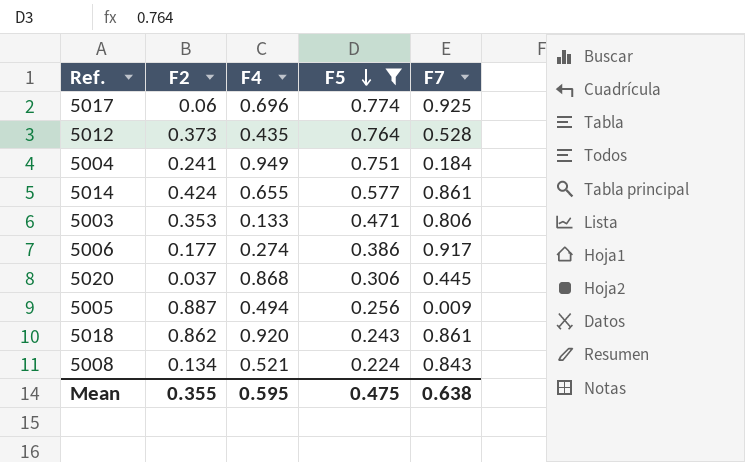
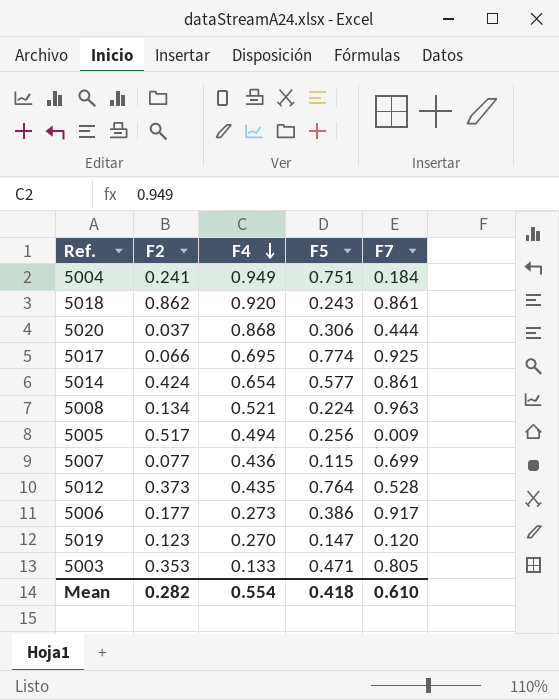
filter: F5 >= 0.224 -> none
row order: F5 descending -> F4 descending
5020 | F7: 0.445 -> 0.444
5017 | F2: 0.06 -> 0.066
5017 | F4: 0.696 -> 0.695
5014 | F4: 0.655 -> 0.654
5008 | F7: 0.843 -> 0.963
5005 | F2: 0.887 -> 0.517
5006 | F4: 0.274 -> 0.273
5003 | F7: 0.806 -> 0.805
Mean | F2: 0.355 -> 0.282
Mean | F4: 0.595 -> 0.554
Mean | F5: 0.475 -> 0.418
Mean | F7: 0.638 -> 0.610

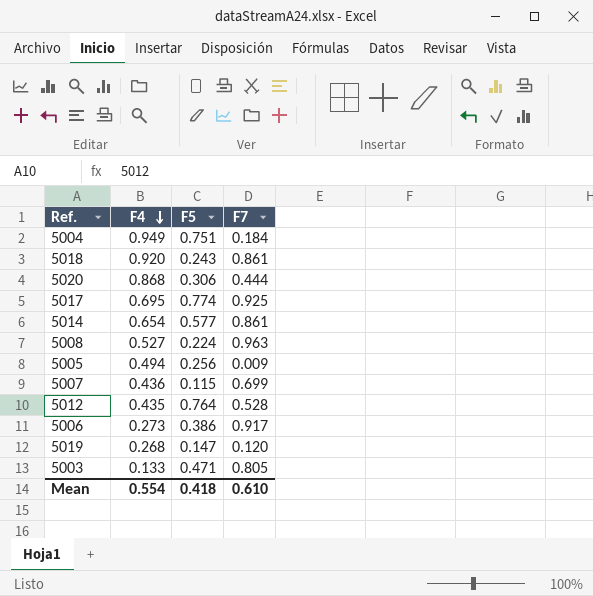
column F2 | position: 2 -> none
5008 | F4: 0.521 -> 0.527
5019 | F4: 0.270 -> 0.268

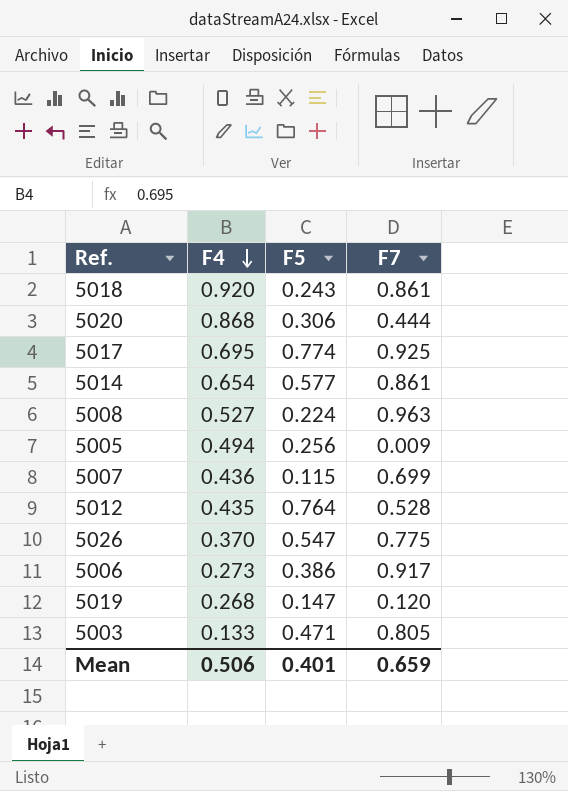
row 5004: 0.949 | 0.751 | 0.184 -> none
row 5026: none -> 0.370 | 0.547 | 0.775
Mean | F4: 0.554 -> 0.506
Mean | F5: 0.418 -> 0.401
Mean | F7: 0.610 -> 0.659

